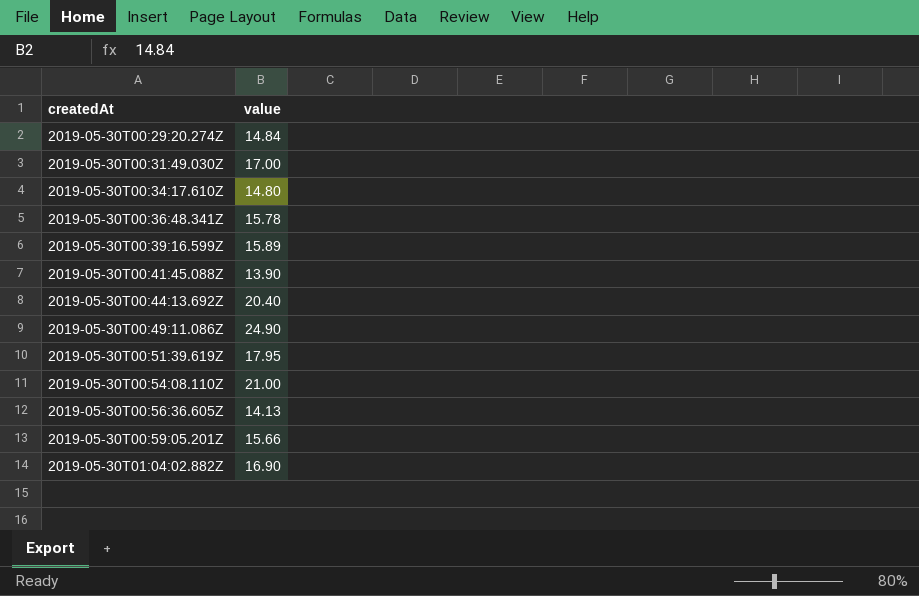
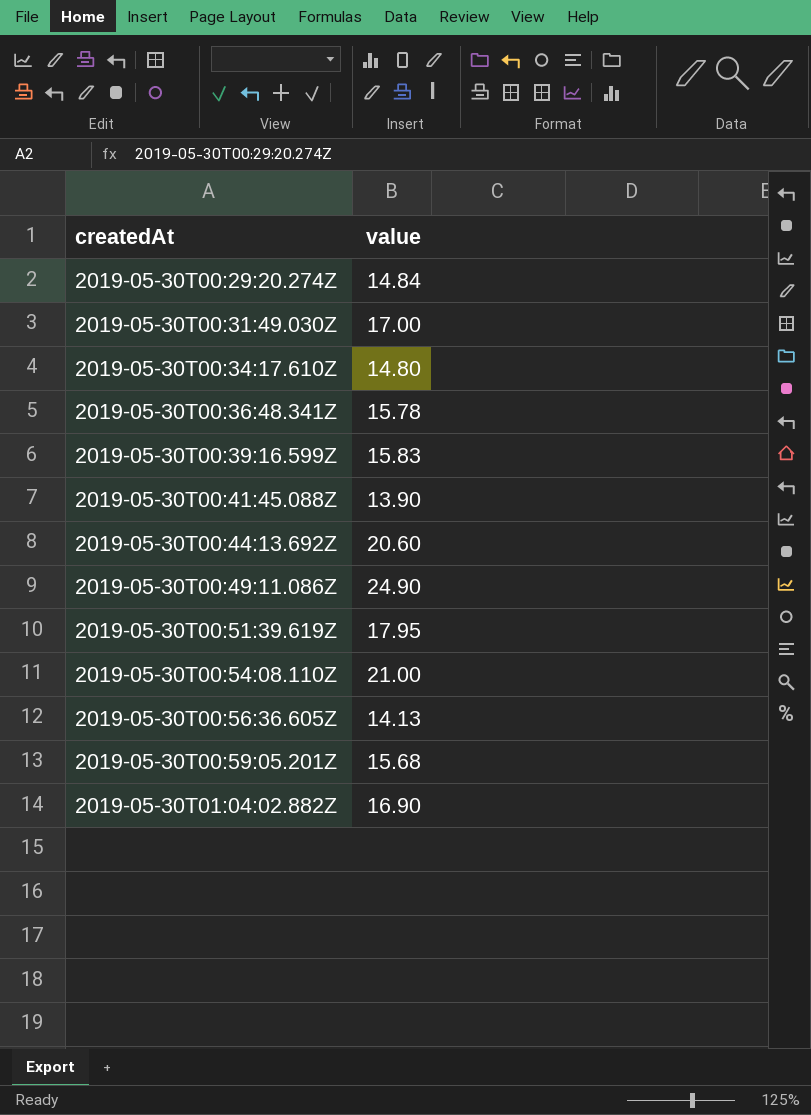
2019-05-30T00:39:16.599Z | value: 15.89 -> 15.83
2019-05-30T00:44:13.692Z | value: 20.40 -> 20.60
2019-05-30T00:59:05.201Z | value: 15.66 -> 15.68

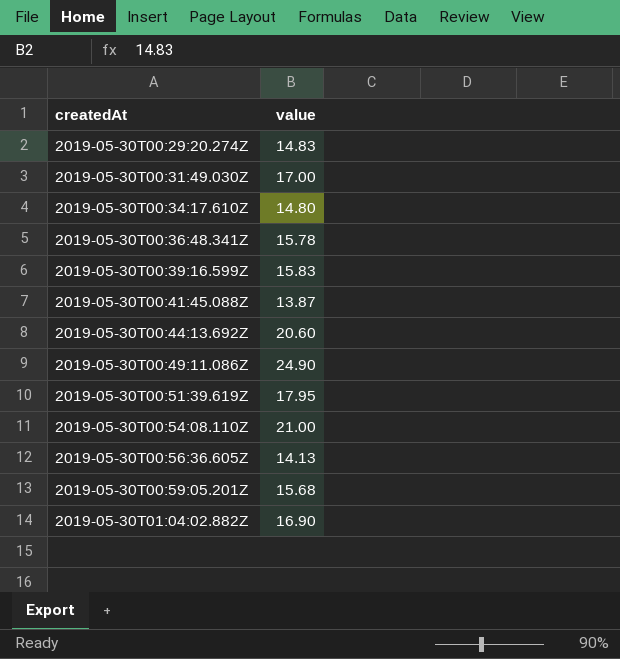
2019-05-30T00:29:20.274Z | value: 14.84 -> 14.83
2019-05-30T00:41:45.088Z | value: 13.90 -> 13.87

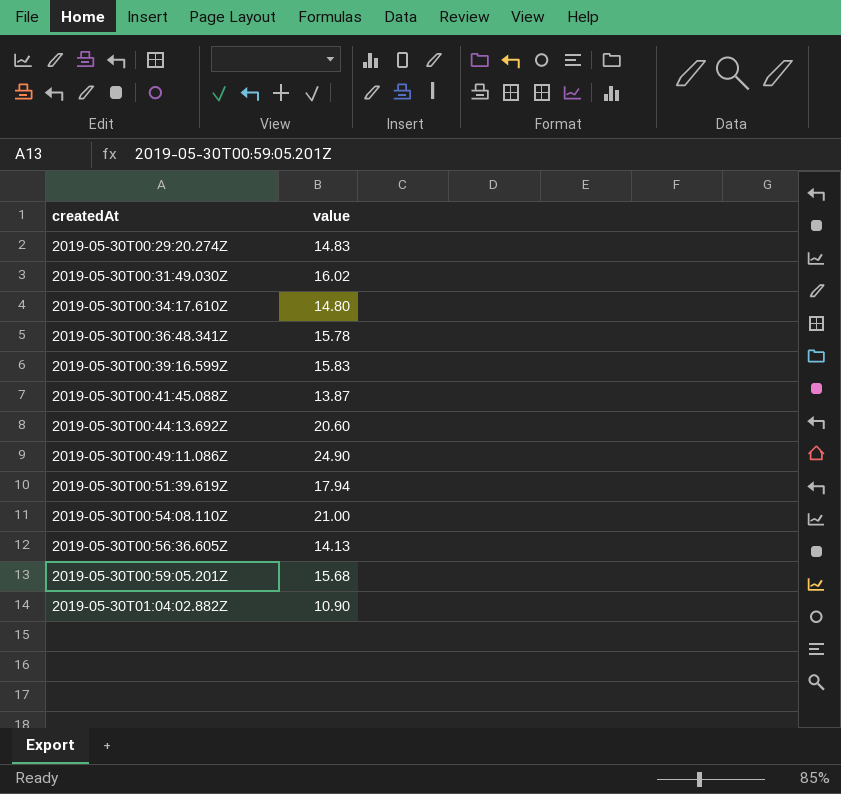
2019-05-30T00:31:49.030Z | value: 17.00 -> 16.02
2019-05-30T00:51:39.619Z | value: 17.95 -> 17.94
2019-05-30T01:04:02.882Z | value: 16.90 -> 10.90

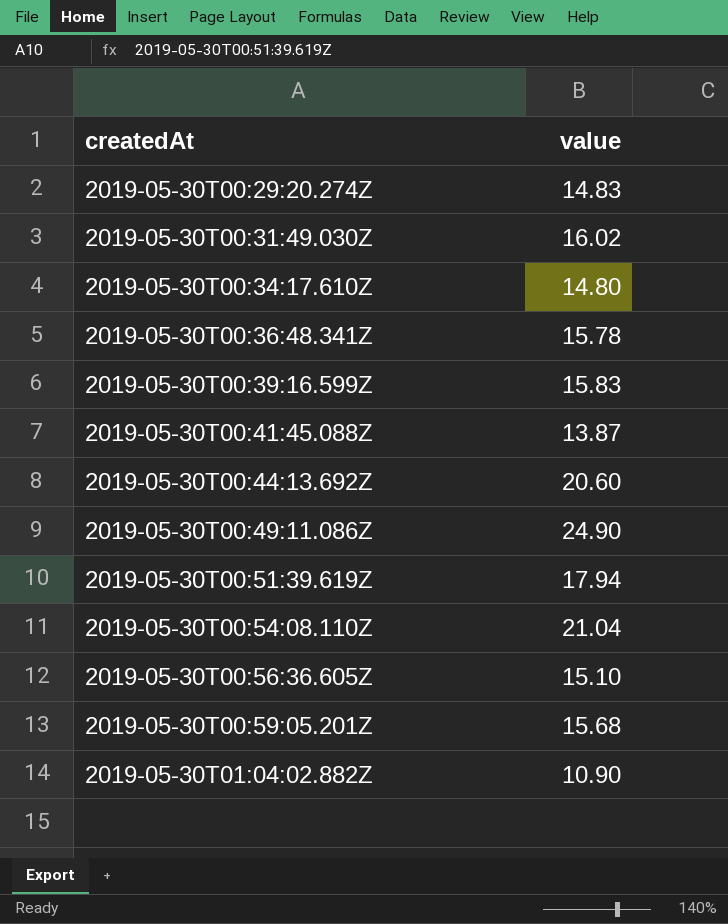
2019-05-30T00:54:08.110Z | value: 21.00 -> 21.04
2019-05-30T00:56:36.605Z | value: 14.13 -> 15.10

